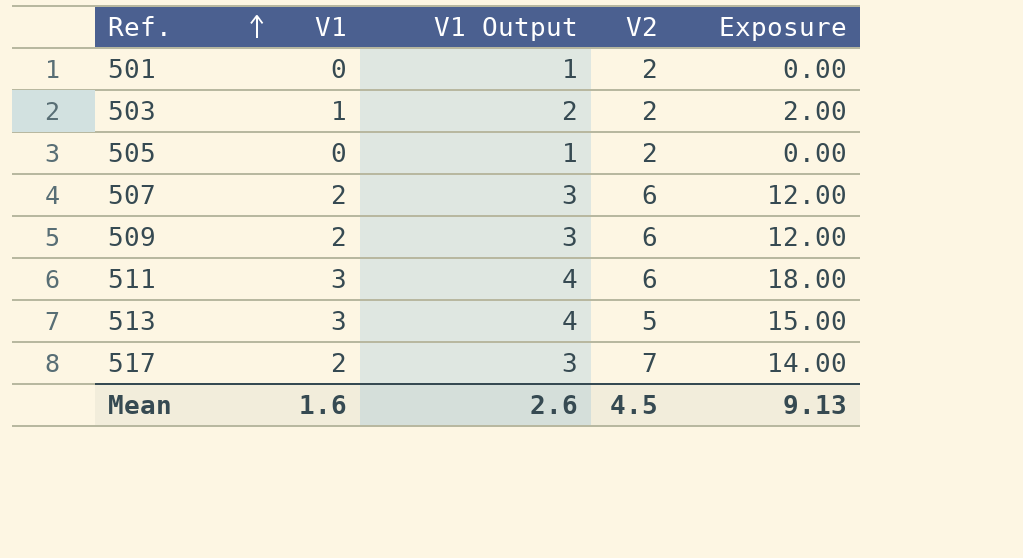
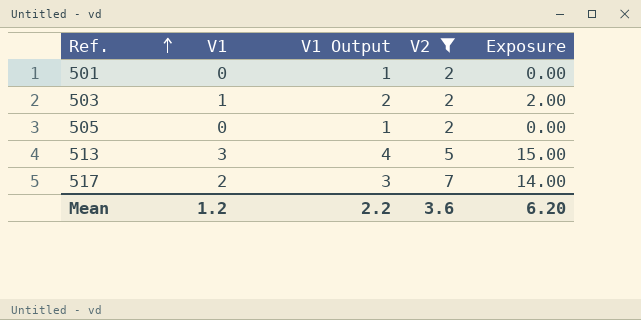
filter: none -> V2 != 6
Mean | V1: 1.6 -> 1.2
Mean | V1 Output: 2.6 -> 2.2
Mean | V2: 4.5 -> 3.6
Mean | Exposure: 9.13 -> 6.20

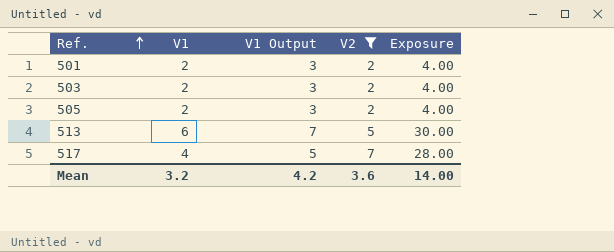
501 | V1: 0 -> 2
501 | V1 Output: 1 -> 3
501 | Exposure: 0.00 -> 4.00
503 | V1: 1 -> 2
503 | V1 Output: 2 -> 3
503 | Exposure: 2.00 -> 4.00
505 | V1: 0 -> 2
505 | V1 Output: 1 -> 3
505 | Exposure: 0.00 -> 4.00
513 | V1: 3 -> 6
513 | V1 Output: 4 -> 7
513 | Exposure: 15.00 -> 30.00
517 | V1: 2 -> 4
517 | V1 Output: 3 -> 5
517 | Exposure: 14.00 -> 28.00
Mean | V1: 1.2 -> 3.2
Mean | V1 Output: 2.2 -> 4.2
Mean | Exposure: 6.20 -> 14.00

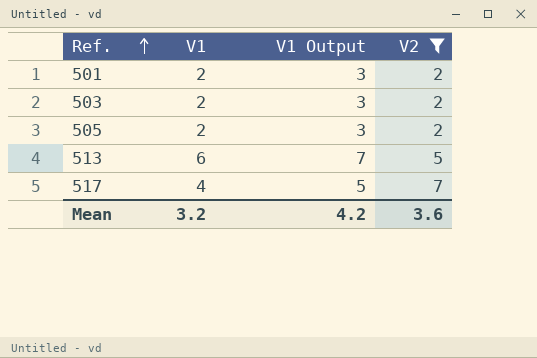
column Exposure | formula: [V1] * [V2] -> none

